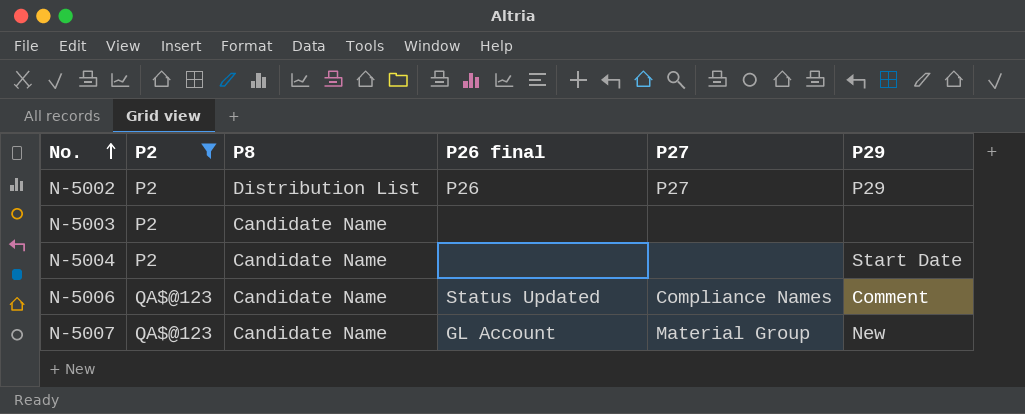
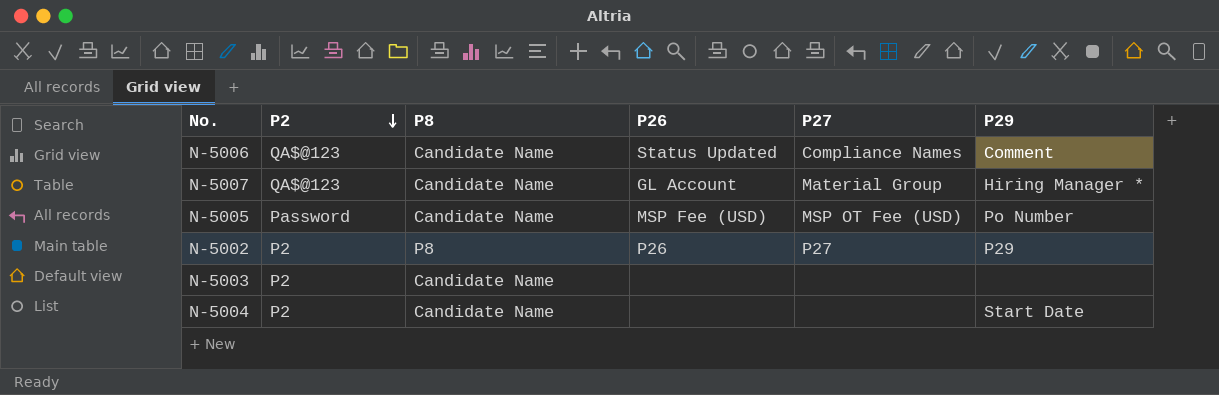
filter: P2 != Password -> none
row order: No. ascending -> P2 descending
column name: P26 final -> P26
N-5007 | P29: New -> Hiring Manager *
N-5002 | P8: Distribution List -> P8

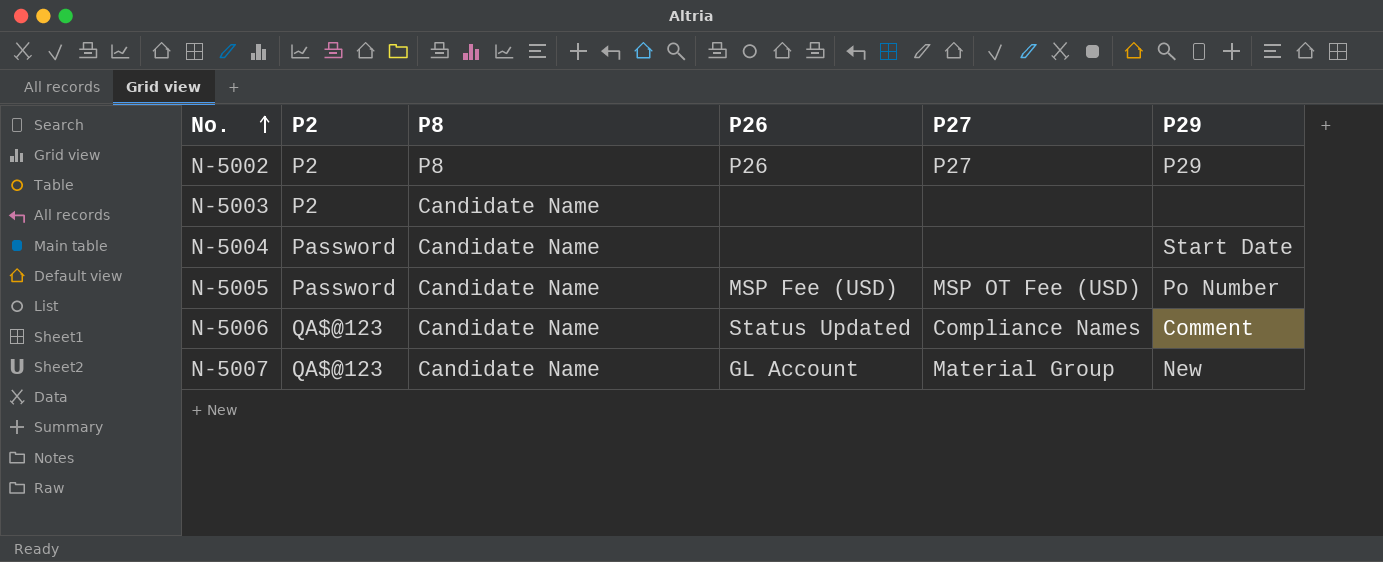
row order: P2 descending -> No. ascending
N-5004 | P2: P2 -> Password
N-5007 | P29: Hiring Manager * -> New

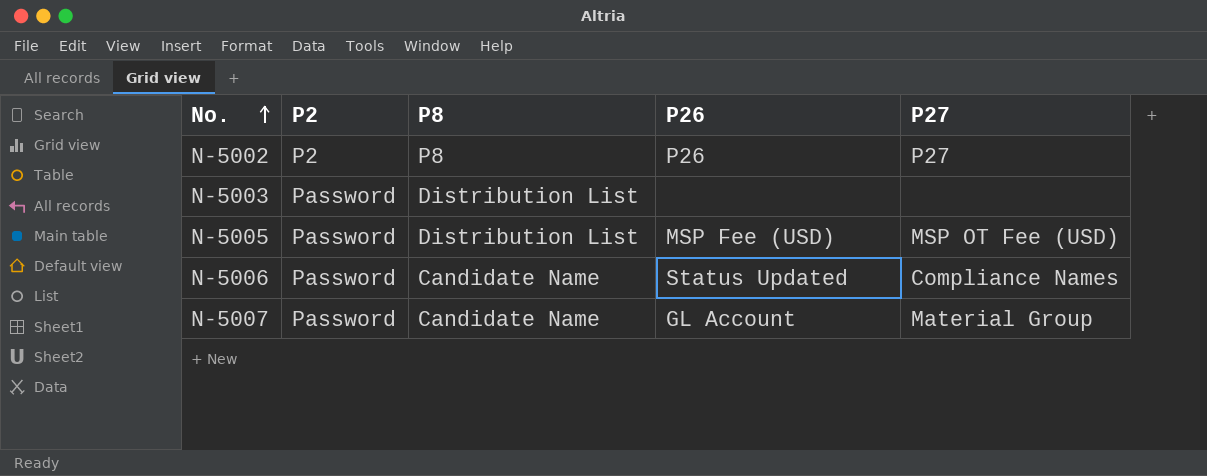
column P29 | position: 6 -> none
row N-5004: Password | Candidate Name | none | none | Start Date -> none
N-5003 | P2: P2 -> Password
N-5003 | P8: Candidate Name -> Distribution List
N-5005 | P8: Candidate Name -> Distribution List
N-5006 | P2: QA$@123 -> Password
N-5007 | P2: QA$@123 -> Password

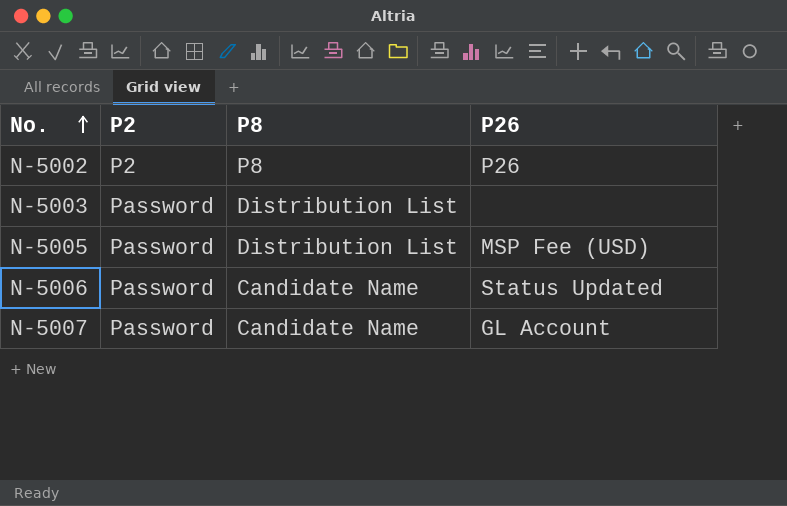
column P27 | position: 5 -> none

